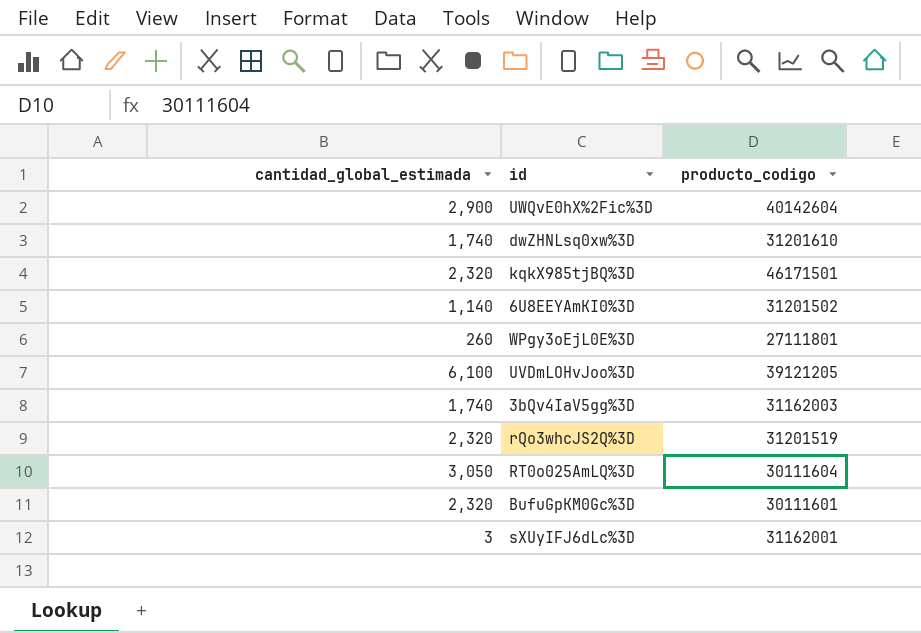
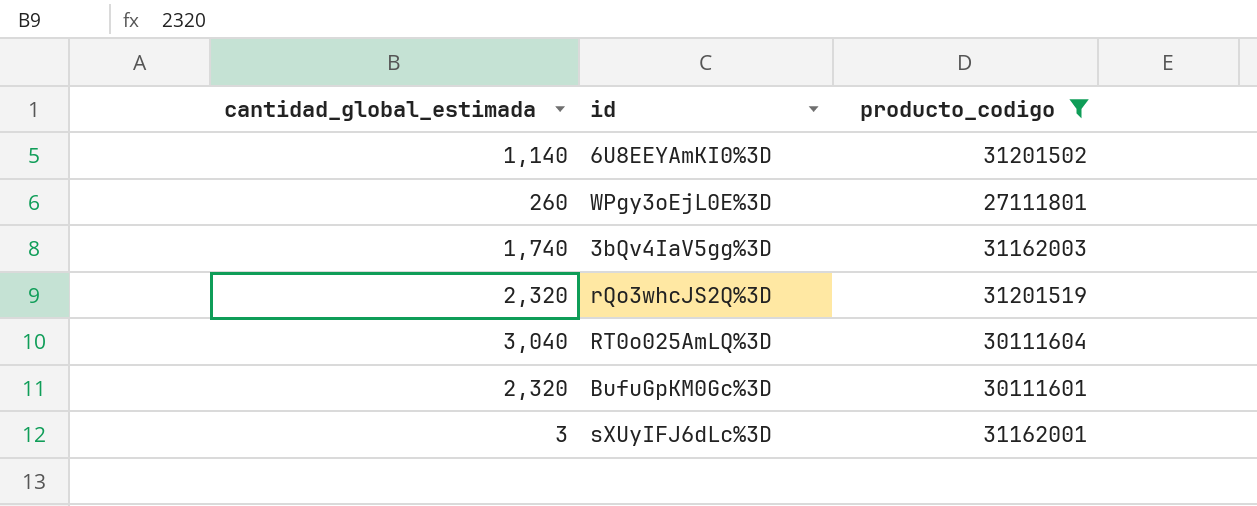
filter: none -> producto_codigo <= 31201519
RT0o025AmLQ%3D | cantidad_global_estimada: 3,050 -> 3,040

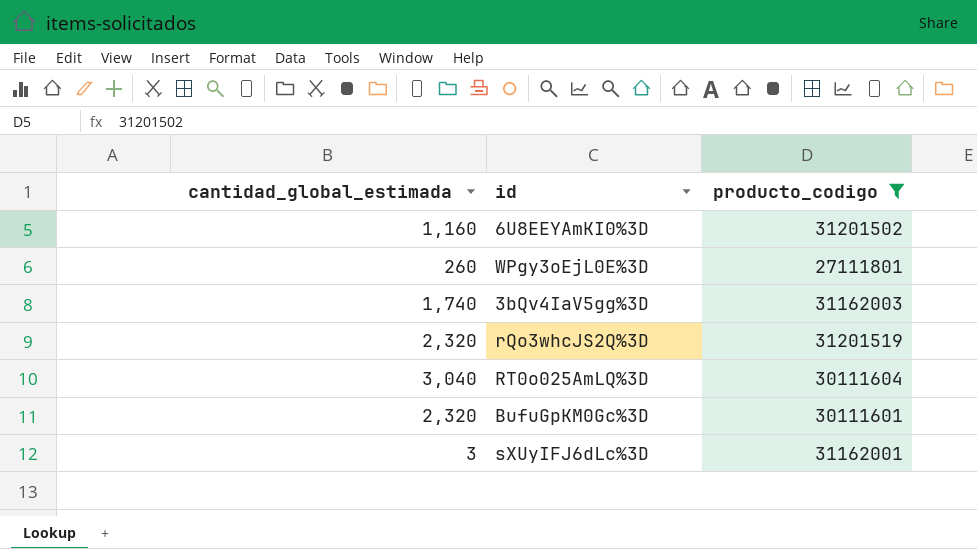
6U8EEYAmKI0%3D | cantidad_global_estimada: 1,140 -> 1,160

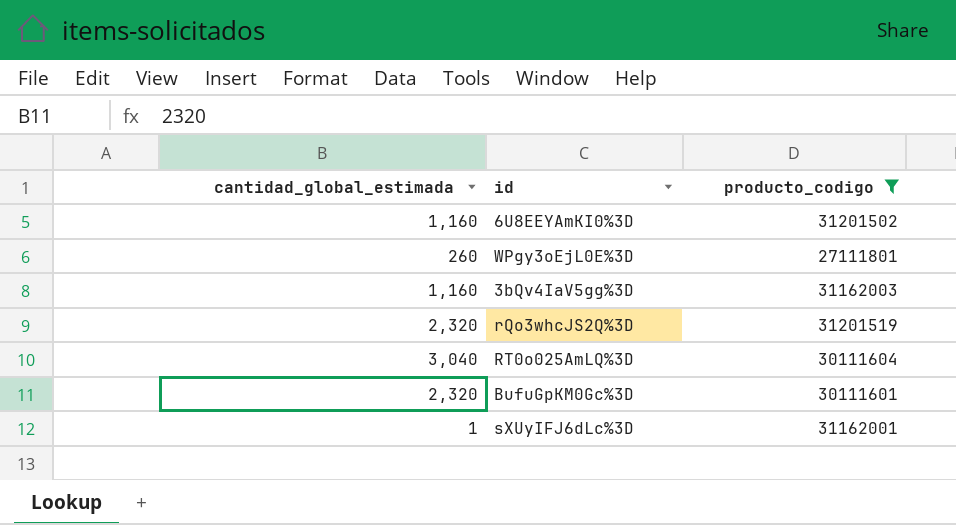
3bQv4IaV5gg%3D | cantidad_global_estimada: 1,740 -> 1,160
sXUyIFJ6dLc%3D | cantidad_global_estimada: 3 -> 1

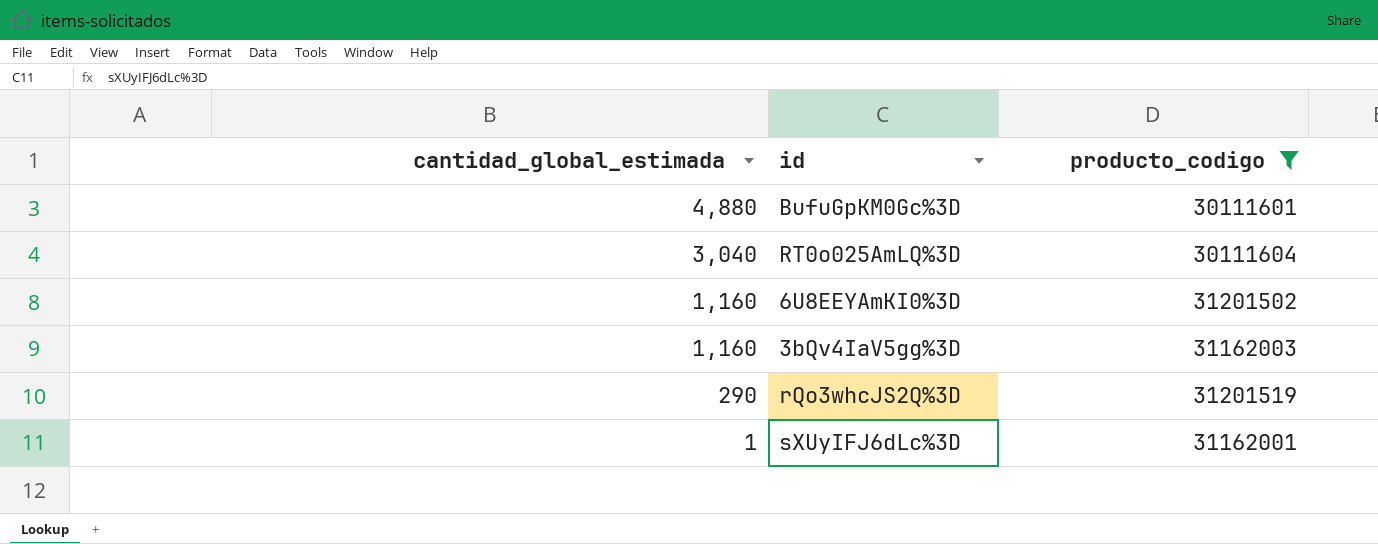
row order: none -> cantidad_global_estimada descending
row WPgy3oEjL0E%3D: 260 | 27111801 -> none
BufuGpKM0Gc%3D | cantidad_global_estimada: 2,320 -> 4,880
rQo3whcJS2Q%3D | cantidad_global_estimada: 2,320 -> 290

